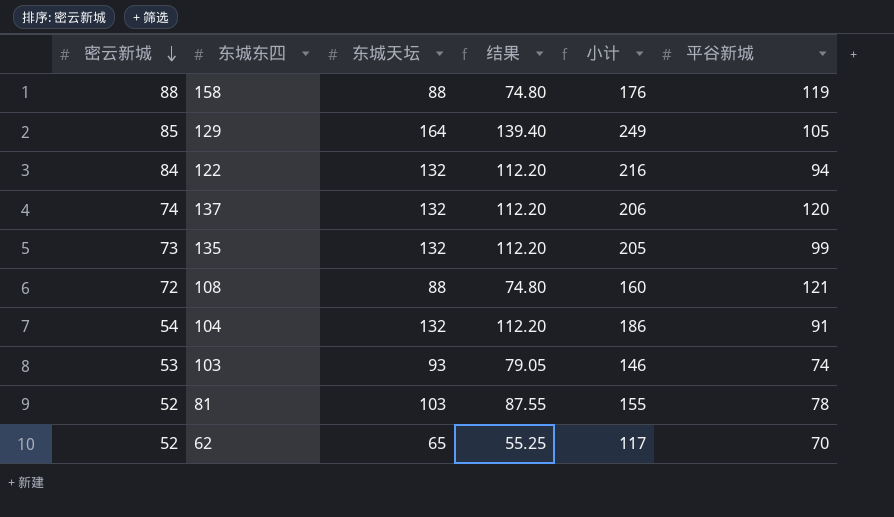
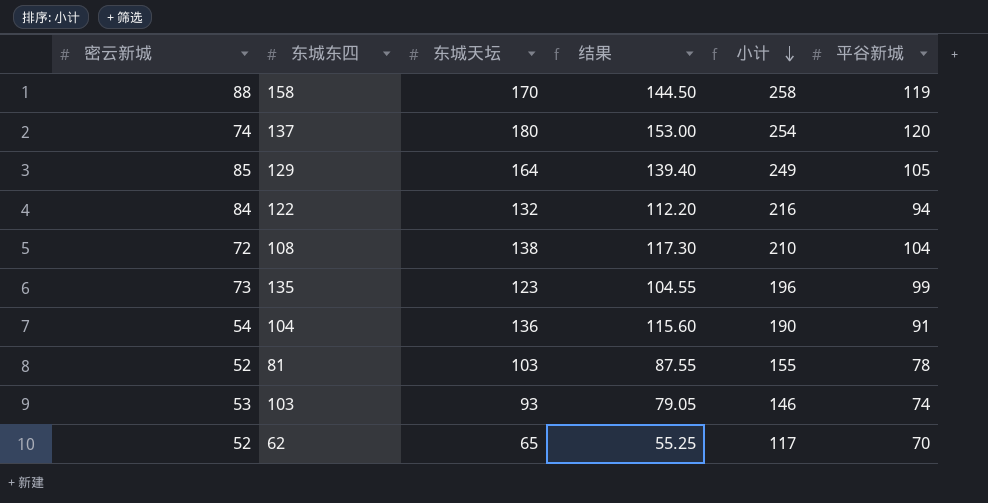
row order: 密云新城 descending -> 小计 descending
158 | 东城天坛: 88 -> 170
158 | 结果: 74.80 -> 144.50
158 | 小计: 176 -> 258
137 | 东城天坛: 132 -> 180
137 | 结果: 112.20 -> 153.00
137 | 小计: 206 -> 254
108 | 东城天坛: 88 -> 138
108 | 结果: 74.80 -> 117.30
108 | 小计: 160 -> 210
108 | 平谷新城: 121 -> 104
135 | 东城天坛: 132 -> 123
135 | 结果: 112.20 -> 104.55
135 | 小计: 205 -> 196
104 | 东城天坛: 132 -> 136
104 | 结果: 112.20 -> 115.60
104 | 小计: 186 -> 190

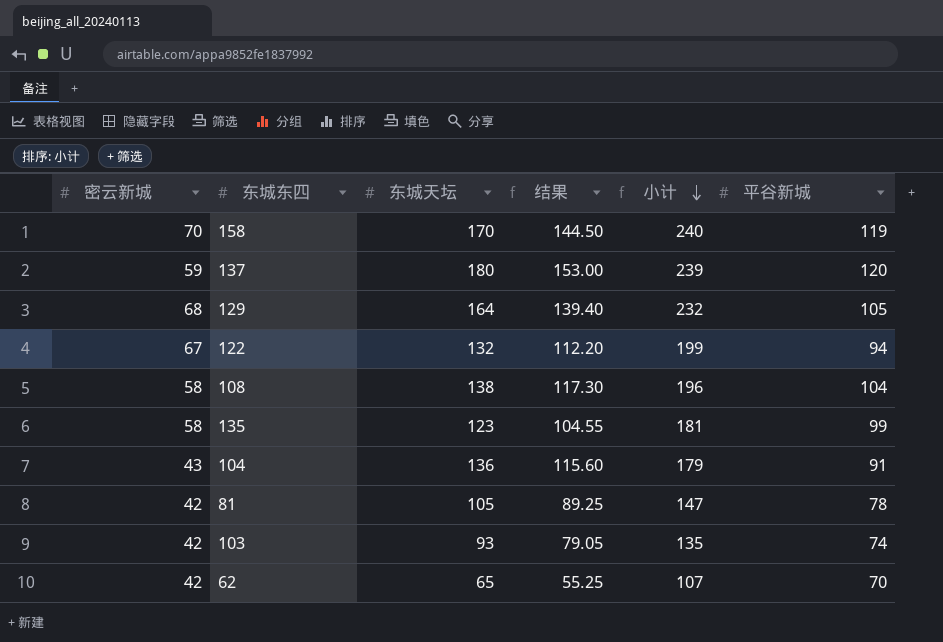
158 | 密云新城: 88 -> 70
158 | 小计: 258 -> 240
137 | 密云新城: 74 -> 59
137 | 小计: 254 -> 239
129 | 密云新城: 85 -> 68
129 | 小计: 249 -> 232
122 | 密云新城: 84 -> 67
122 | 小计: 216 -> 199
108 | 密云新城: 72 -> 58
108 | 小计: 210 -> 196
135 | 密云新城: 73 -> 58
135 | 小计: 196 -> 181
104 | 密云新城: 54 -> 43
104 | 小计: 190 -> 179
81 | 密云新城: 52 -> 42
81 | 东城天坛: 103 -> 105
81 | 结果: 87.55 -> 89.25
81 | 小计: 155 -> 147
103 | 密云新城: 53 -> 42
103 | 小计: 146 -> 135
62 | 密云新城: 52 -> 42
62 | 小计: 117 -> 107

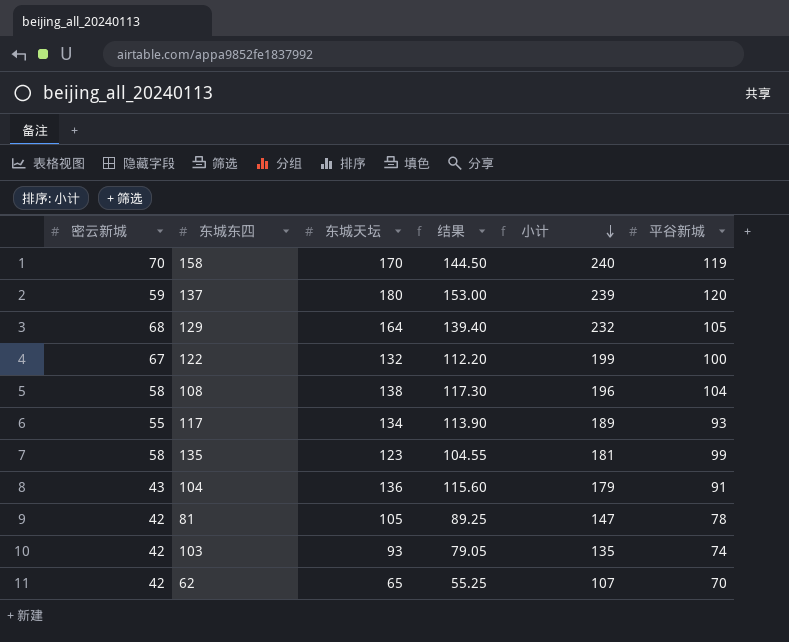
122 | 平谷新城: 94 -> 100
row 117: none -> 55 | 134 | 113.90 | 189 | 93

